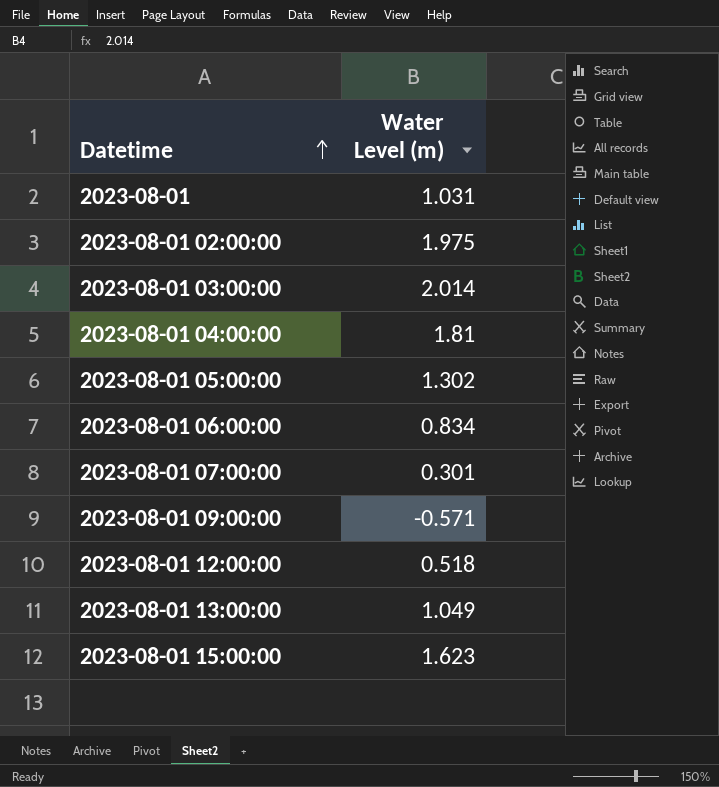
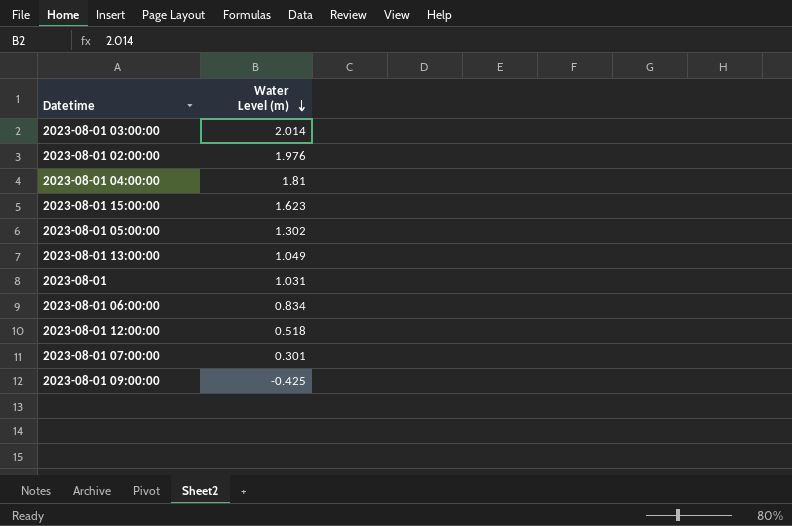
row order: Datetime ascending -> Water Level (m) descending
2023-08-01 02:00:00 | Water Level (m): 1.975 -> 1.976
2023-08-01 09:00:00 | Water Level (m): -0.571 -> -0.425

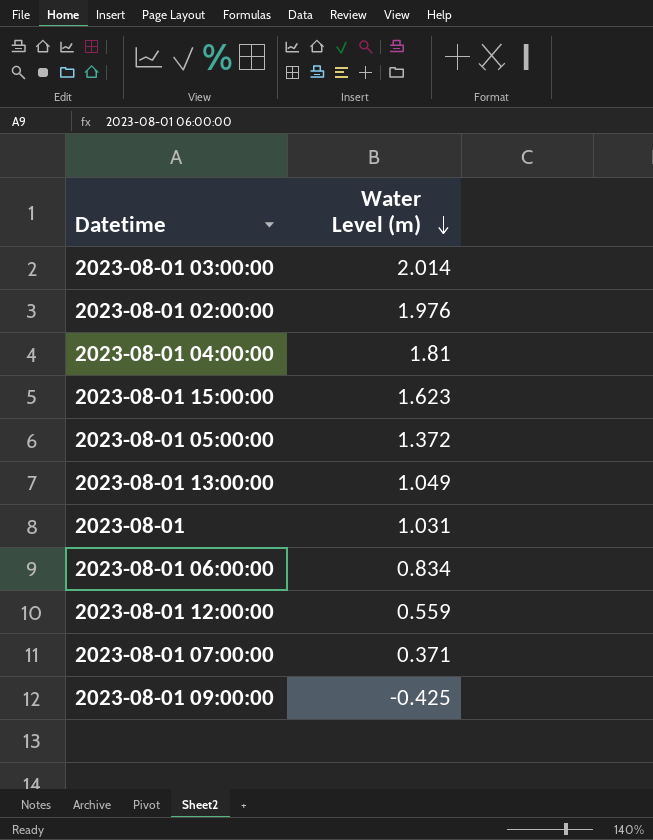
2023-08-01 05:00:00 | Water Level (m): 1.302 -> 1.372
2023-08-01 12:00:00 | Water Level (m): 0.518 -> 0.559
2023-08-01 07:00:00 | Water Level (m): 0.301 -> 0.371

